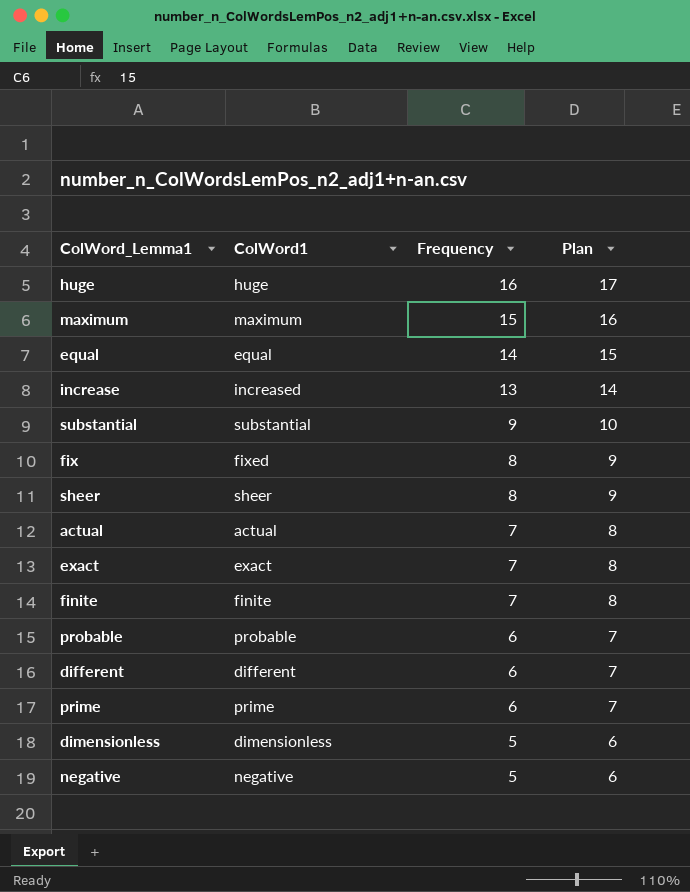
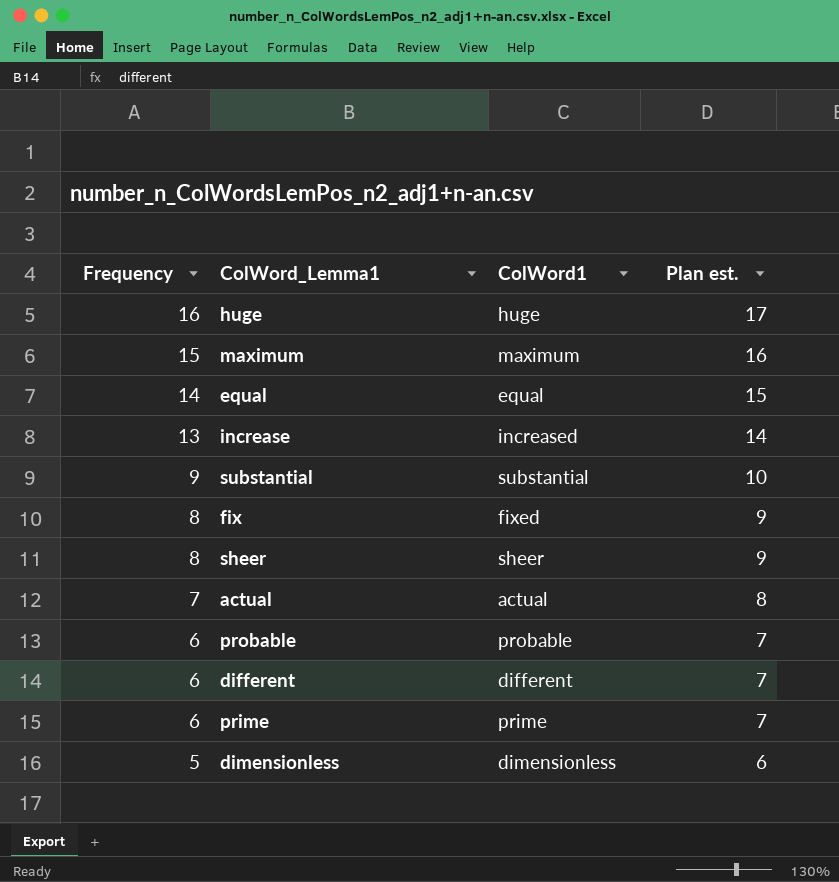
column Frequency | position: 3 -> 1
column name: Plan -> Plan est.
row exact: exact | 7 | 8 -> none
row finite: finite | 7 | 8 -> none
row negative: negative | 5 | 6 -> none

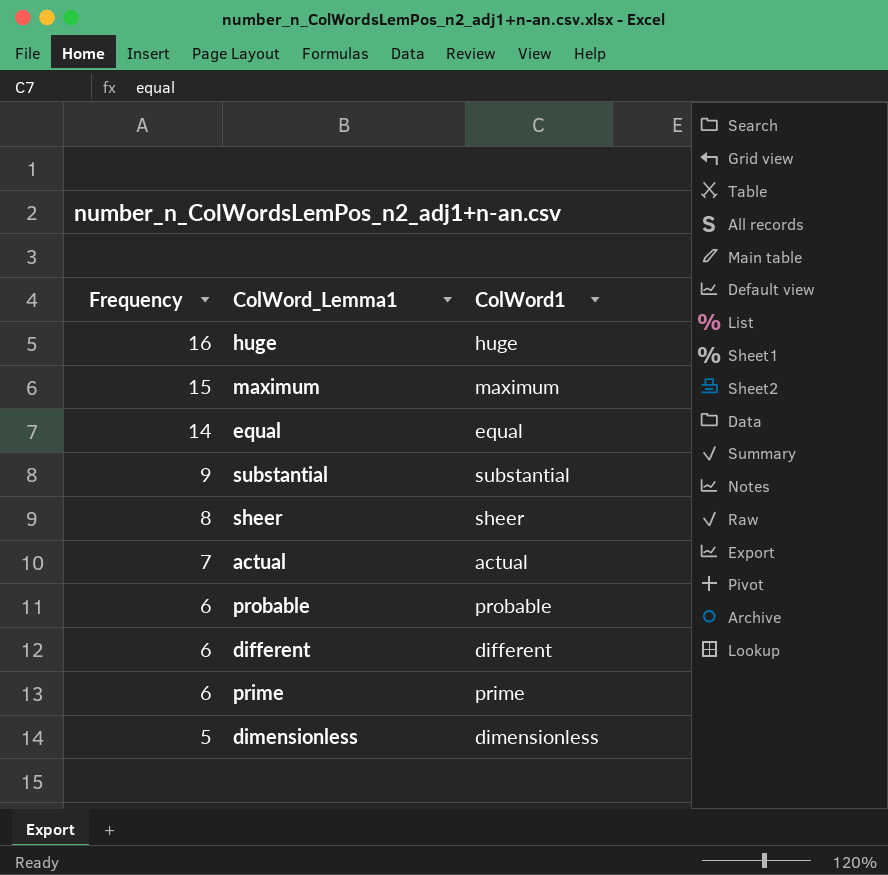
column Plan est. | formula: [Frequency] + 1 -> none
row increase: 13 | increased | 14 -> none
row fix: 8 | fixed | 9 -> none

